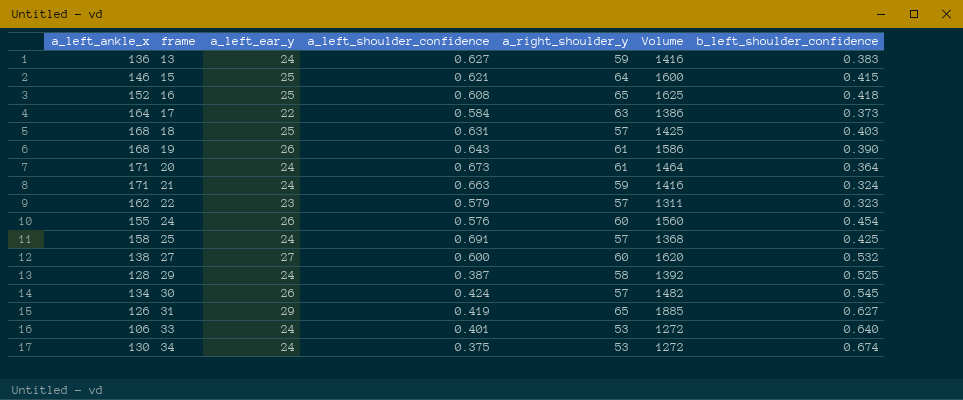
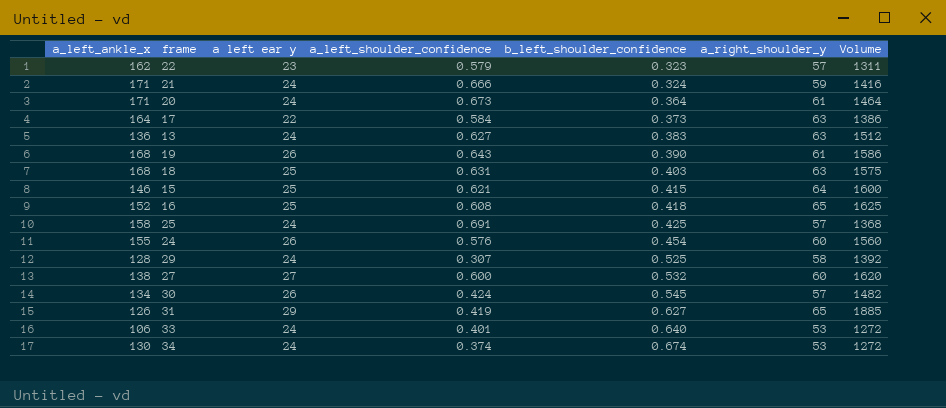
row order: frame ascending -> b_left_shoulder_confidence ascending
column name: a_left_ear_y -> a left ear y
column b_left_shoulder_confidence | position: 7 -> 5
21 | a_left_shoulder_confidence: 0.663 -> 0.666
13 | a_right_shoulder_y: 59 -> 63
13 | Volume: 1416 -> 1512
18 | a_right_shoulder_y: 57 -> 63
18 | Volume: 1425 -> 1575
29 | a_left_shoulder_confidence: 0.387 -> 0.307
34 | a_left_shoulder_confidence: 0.375 -> 0.374

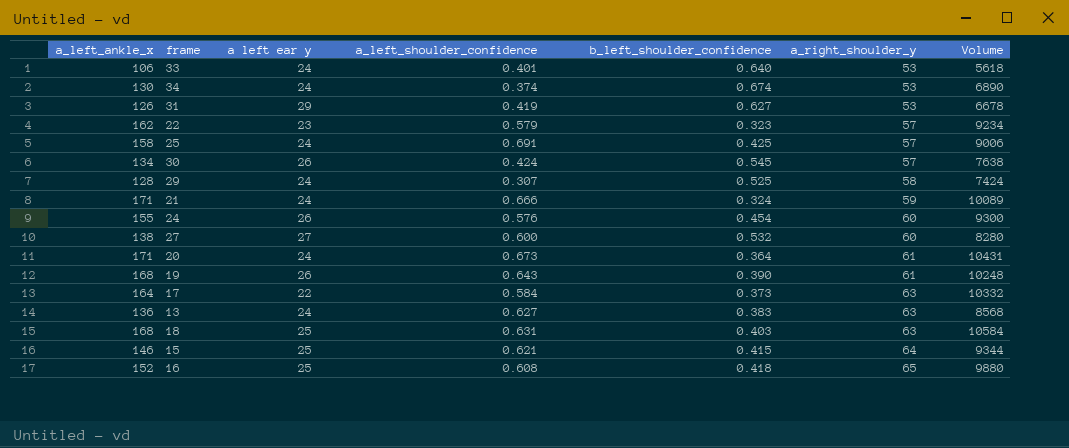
row order: b_left_shoulder_confidence ascending -> a_right_shoulder_y ascending
column Volume | formula: [a left ear y] * [a_right_shoulder_y] -> [a_left_ankle_x] * [a_right_shoulder_y]
31 | a_right_shoulder_y: 65 -> 53

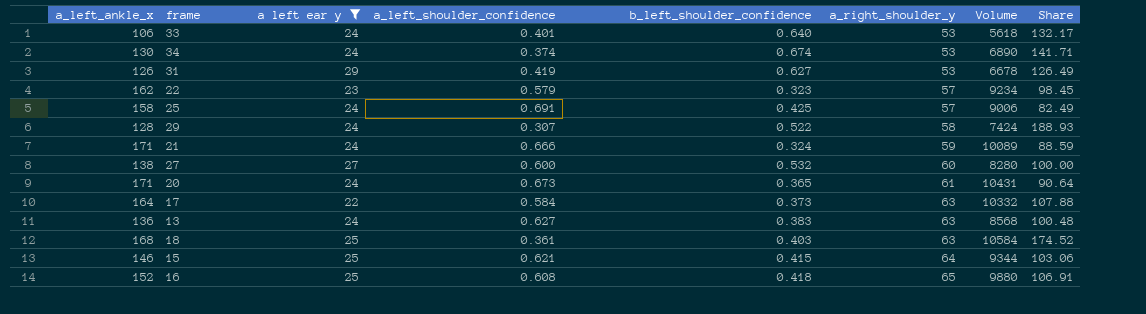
filter: none -> a left ear y != 26
column Share | formula: none -> [a_right_shoulder_y] / [a_left_shoulder_confidence]
29 | b_left_shoulder_confidence: 0.525 -> 0.522
20 | b_left_shoulder_confidence: 0.364 -> 0.365
18 | a_left_shoulder_confidence: 0.631 -> 0.361

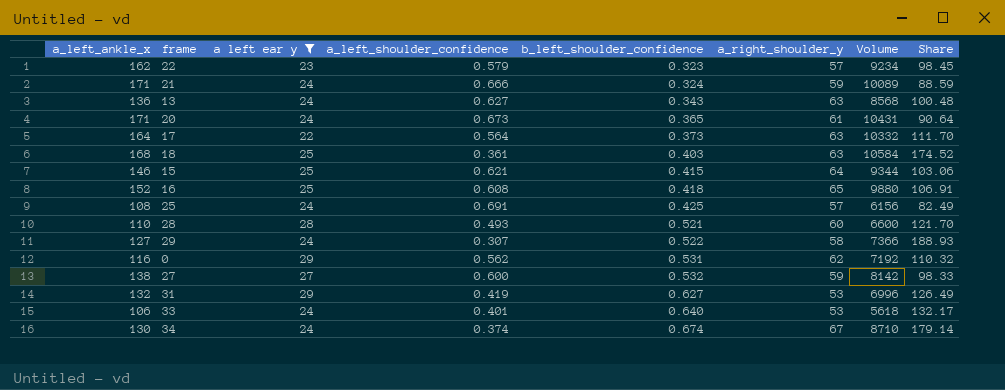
row order: a_right_shoulder_y ascending -> b_left_shoulder_confidence ascending
13 | b_left_shoulder_confidence: 0.383 -> 0.343
17 | a_left_shoulder_confidence: 0.584 -> 0.564
17 | Share: 107.88 -> 111.70
25 | a_left_ankle_x: 158 -> 108
25 | Volume: 9006 -> 6156
row 28: none -> 110 | 28 | 0.493 | 0.521 | 60 | 6600 | 121.70
29 | a_left_ankle_x: 128 -> 127
29 | Volume: 7424 -> 7366
row 0: none -> 116 | 29 | 0.562 | 0.531 | 62 | 7192 | 110.32
27 | a_right_shoulder_y: 60 -> 59
27 | Volume: 8280 -> 8142
27 | Share: 100.00 -> 98.33
31 | a_left_ankle_x: 126 -> 132
31 | Volume: 6678 -> 6996
34 | a_right_shoulder_y: 53 -> 67
34 | Volume: 6890 -> 8710
34 | Share: 141.71 -> 179.14

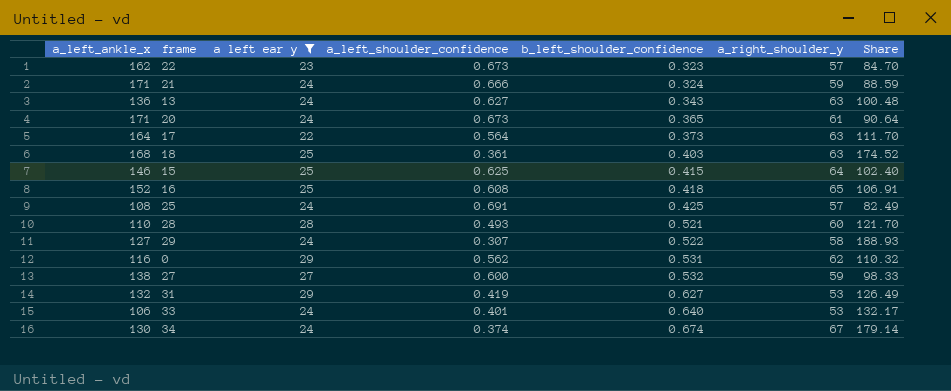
column Volume | formula: [a_left_ankle_x] * [a_right_shoulder_y] -> none
22 | a_left_shoulder_confidence: 0.579 -> 0.673
22 | Share: 98.45 -> 84.70
15 | a_left_shoulder_confidence: 0.621 -> 0.625
15 | Share: 103.06 -> 102.40

